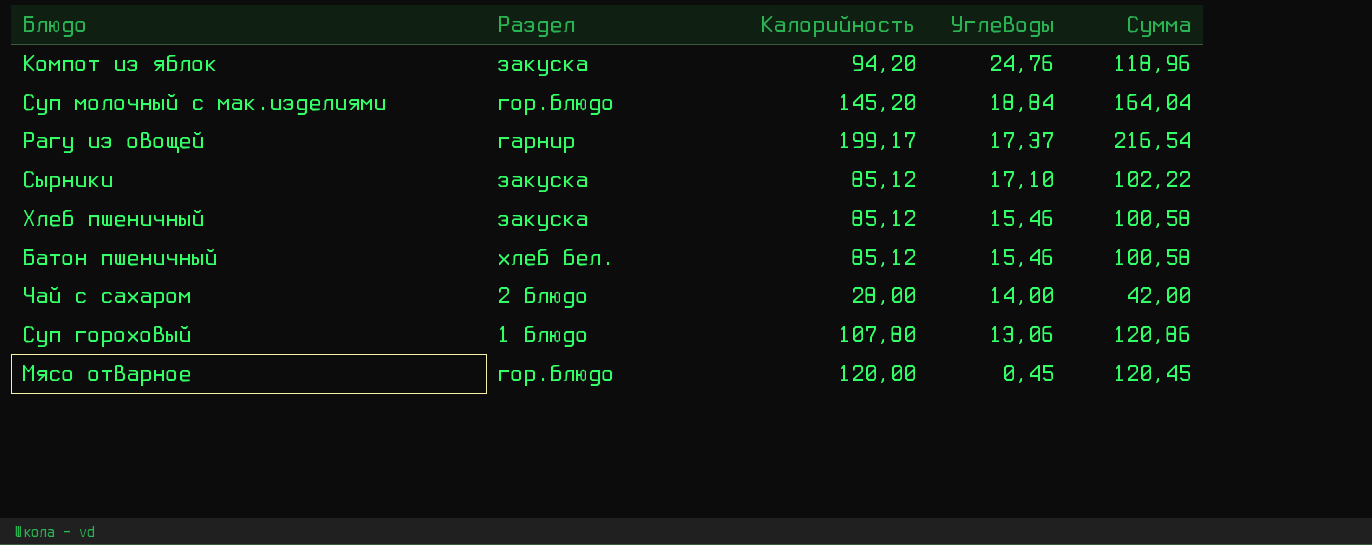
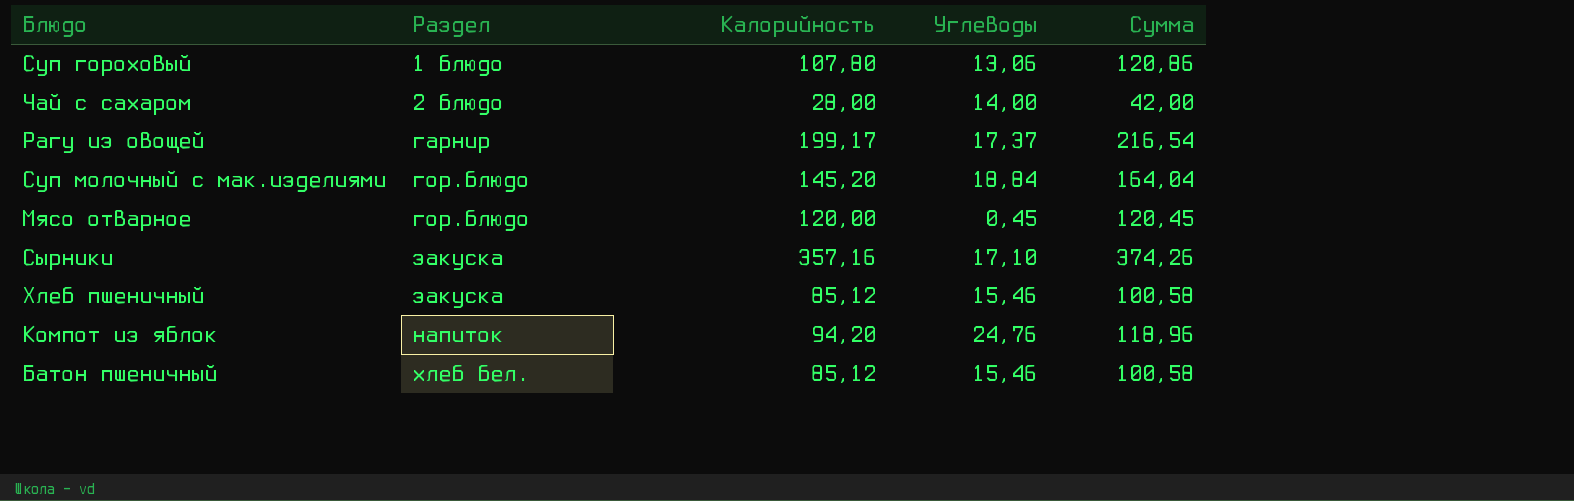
row order: Углеводы descending -> Раздел ascending
Сырники | Калорийность: 85,12 -> 357,16
Сырники | Сумма: 102,22 -> 374,26
Компот из яблок | Раздел: закуска -> напиток

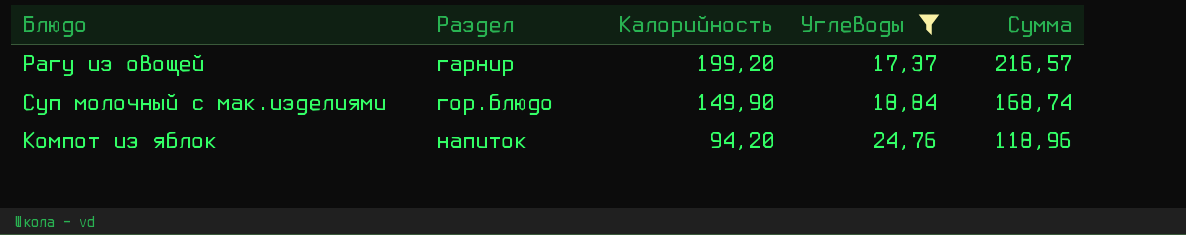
filter: none -> Углеводы >= 17,37
Рагу из овощей | Калорийность: 199,17 -> 199,20
Рагу из овощей | Сумма: 216,54 -> 216,57
Суп молочный с мак.изделиями | Калорийность: 145,20 -> 149,90
Суп молочный с мак.изделиями | Сумма: 164,04 -> 168,74

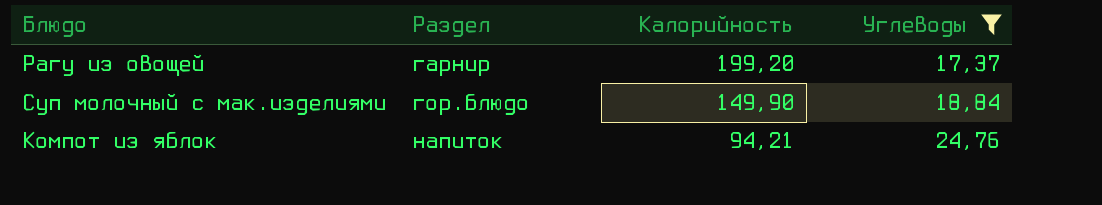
column Сумма | formula: [Калорийность] + [Углеводы] -> none
Компот из яблок | Калорийность: 94,20 -> 94,21

